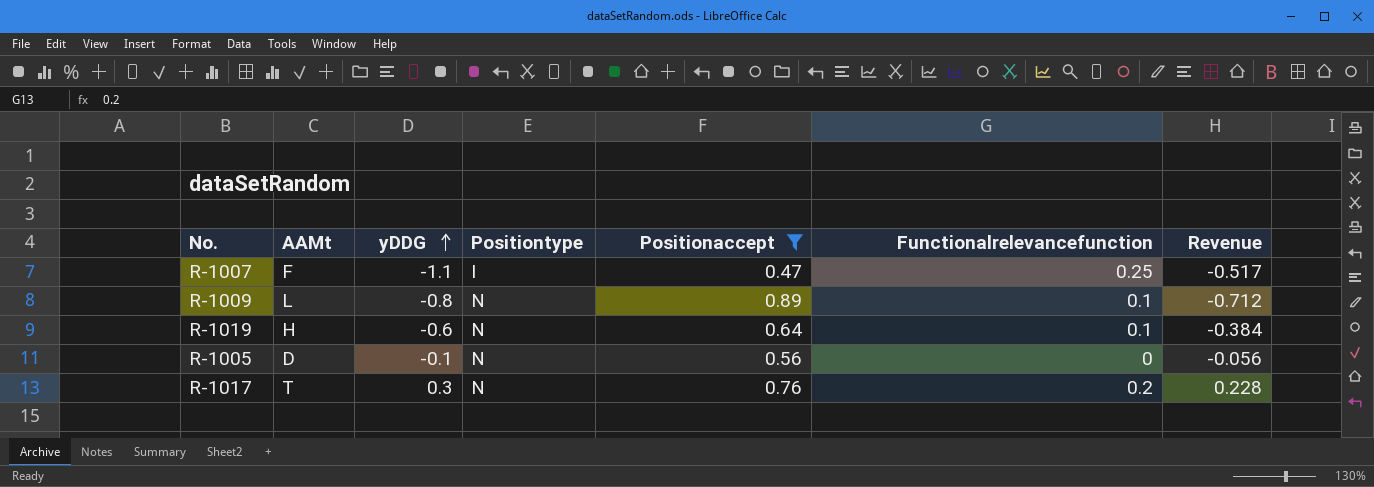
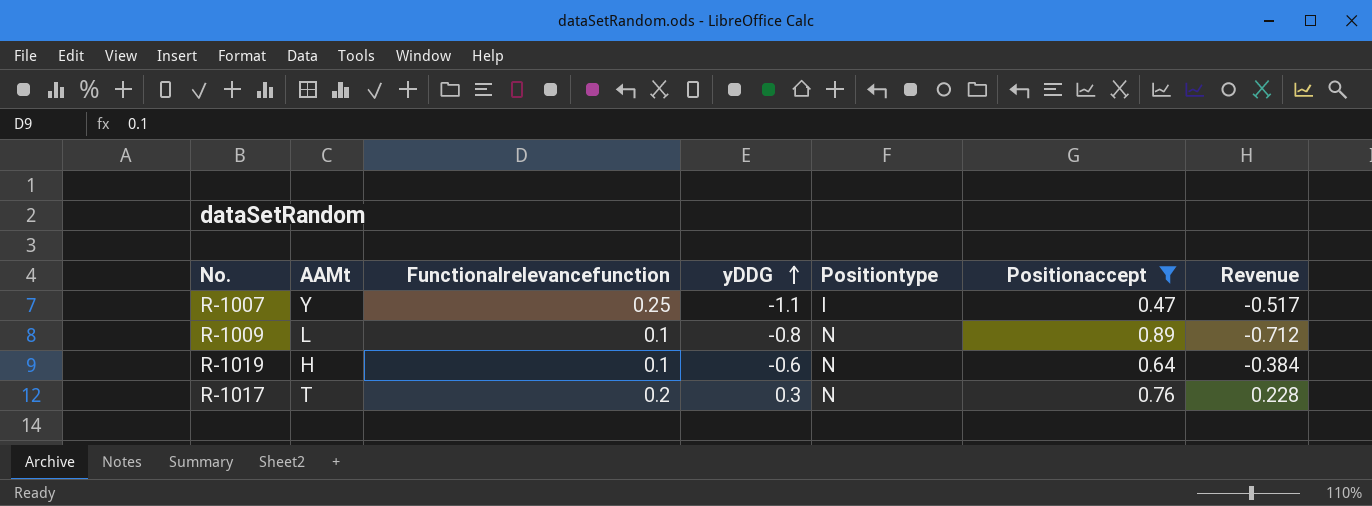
column Functionalrelevancefunction | position: 6 -> 3
row R-1005: D | -0.1 | N | 0.56 | 0 | -0.056 -> none
R-1007 | AAMt: F -> Y

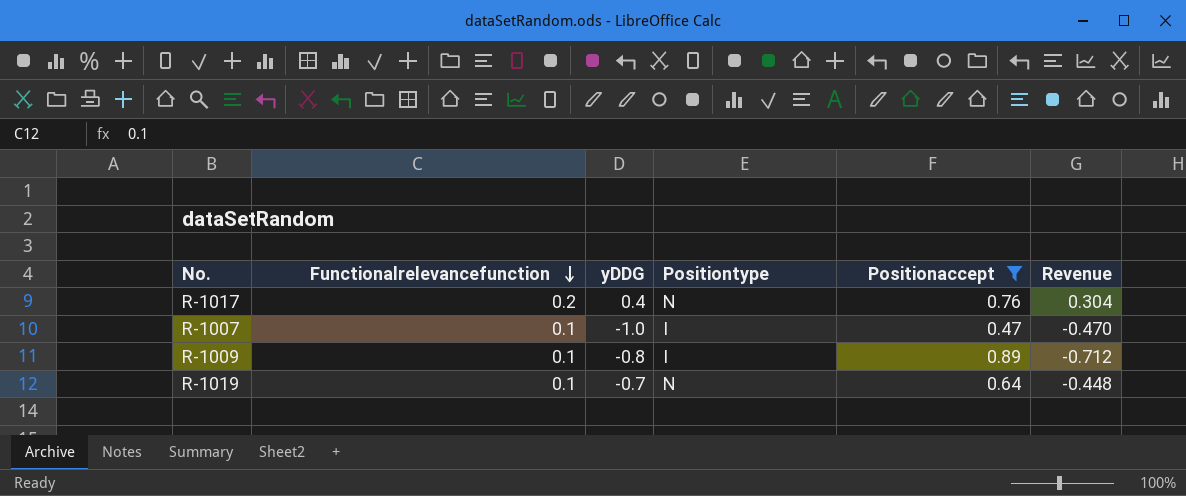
row order: yDDG ascending -> Functionalrelevancefunction descending
column AAMt | position: 2 -> none
R-1017 | yDDG: 0.3 -> 0.4
R-1017 | Revenue: 0.228 -> 0.304
R-1007 | Functionalrelevancefunction: 0.25 -> 0.1
R-1007 | yDDG: -1.1 -> -1.0
R-1007 | Revenue: -0.517 -> -0.470
R-1009 | Positiontype: N -> I
R-1019 | yDDG: -0.6 -> -0.7
R-1019 | Revenue: -0.384 -> -0.448

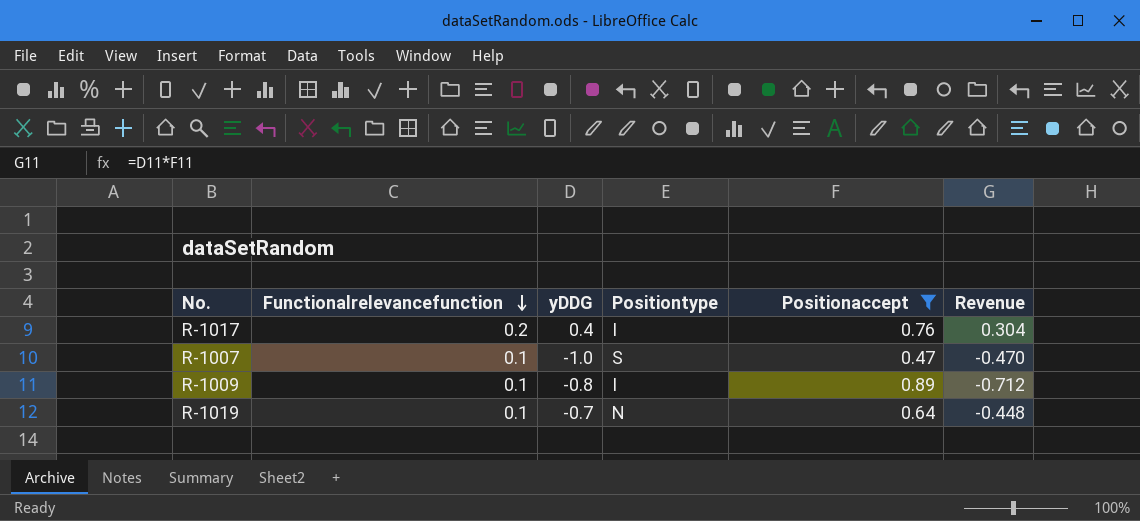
R-1017 | Positiontype: N -> I
R-1007 | Positiontype: I -> S

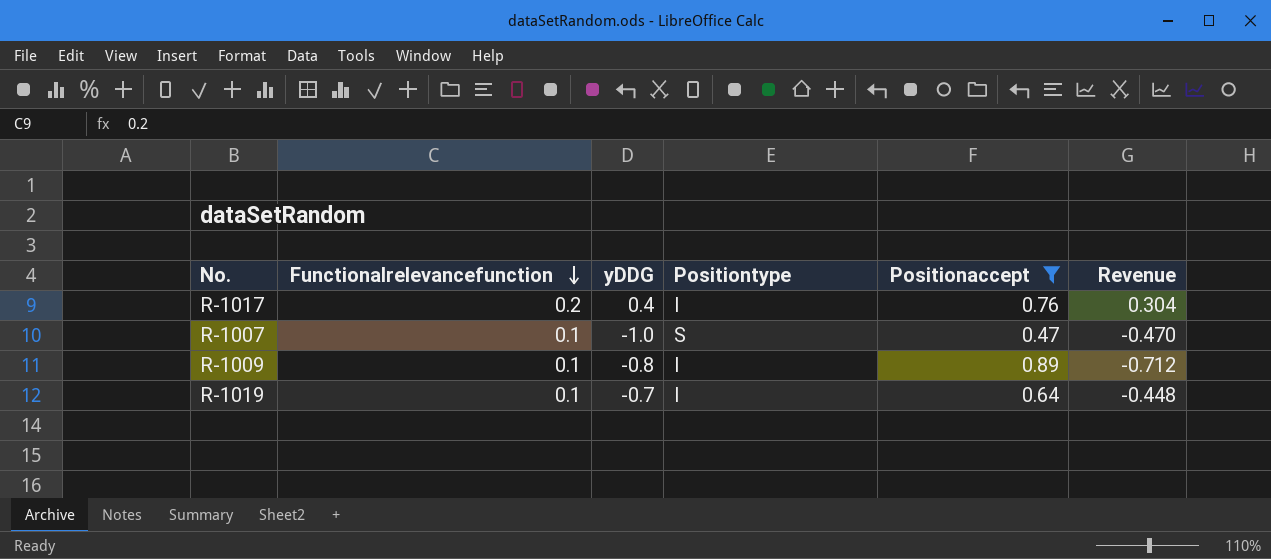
R-1019 | Positiontype: N -> I

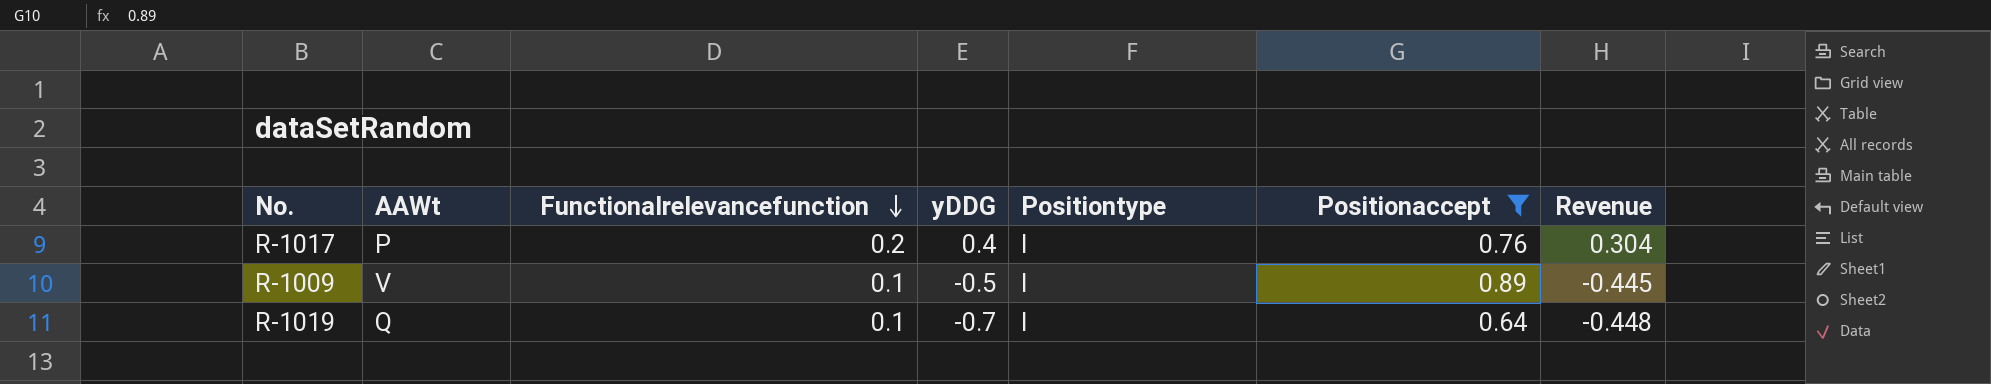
column AAWt | position: none -> 2
row R-1007: 0.1 | -1.0 | S | 0.47 | -0.470 -> none
R-1009 | yDDG: -0.8 -> -0.5
R-1009 | Revenue: -0.712 -> -0.445

